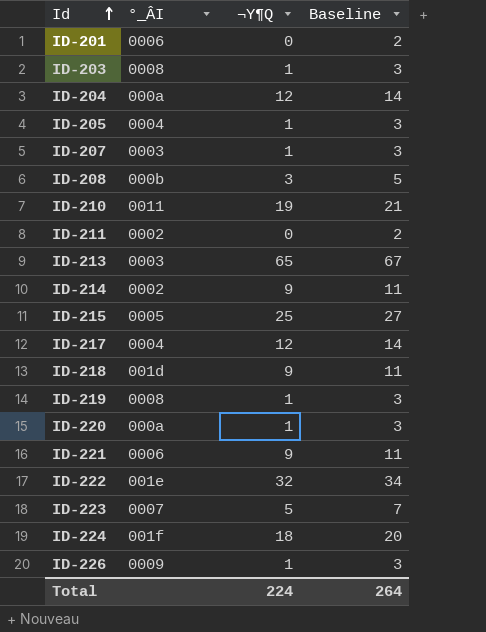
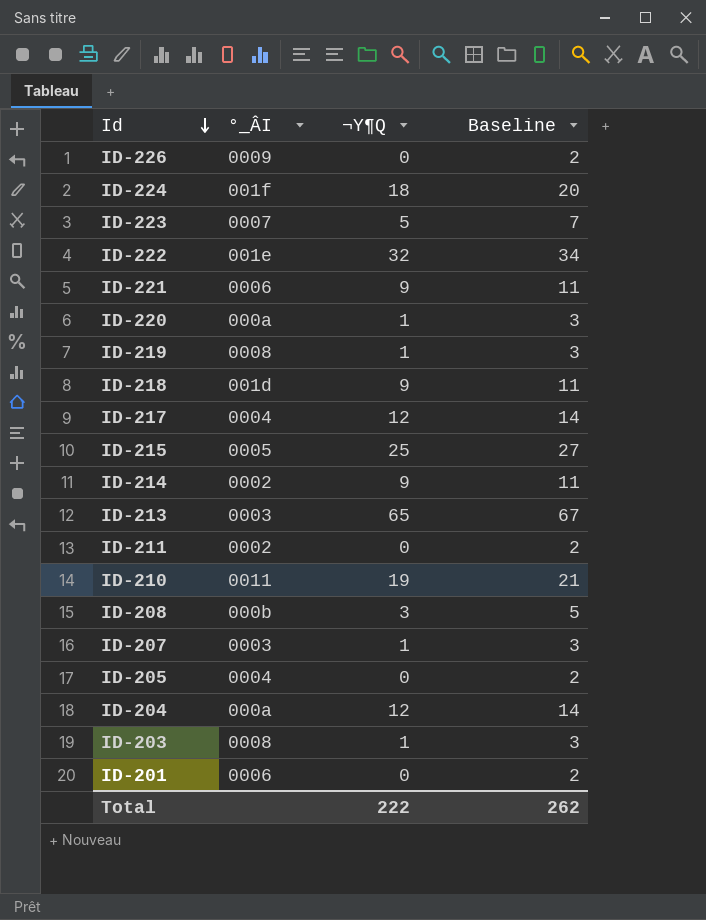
row order: Id ascending -> Id descending
ID-226 | ¬Y¶Q: 1 -> 0
ID-226 | Baseline: 3 -> 2
ID-205 | ¬Y¶Q: 1 -> 0
ID-205 | Baseline: 3 -> 2
Total | ¬Y¶Q: 224 -> 222
Total | Baseline: 264 -> 262

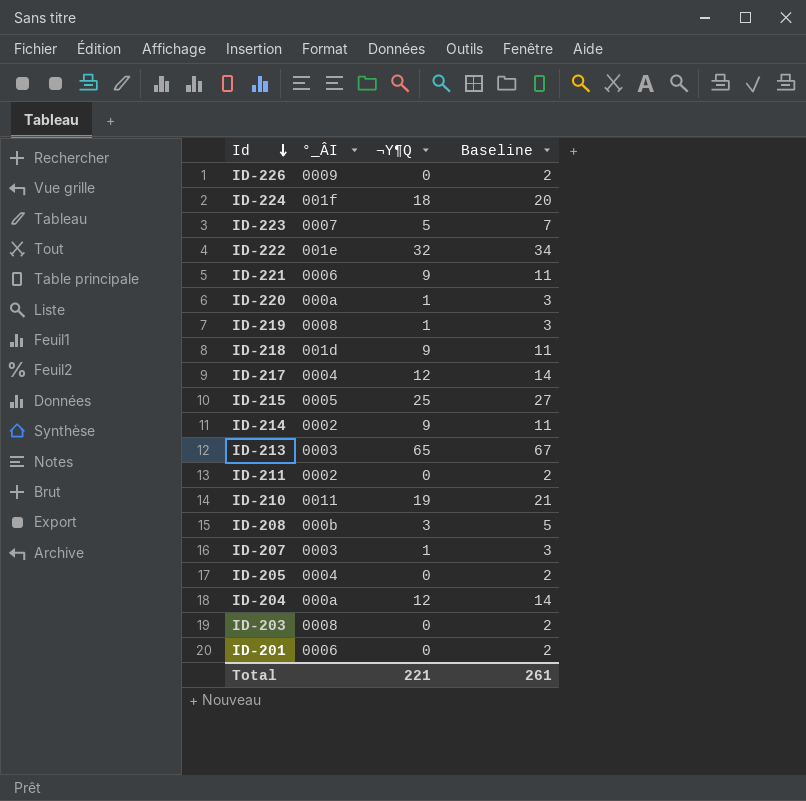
ID-203 | ¬Y¶Q: 1 -> 0
ID-203 | Baseline: 3 -> 2
Total | ¬Y¶Q: 222 -> 221
Total | Baseline: 262 -> 261

